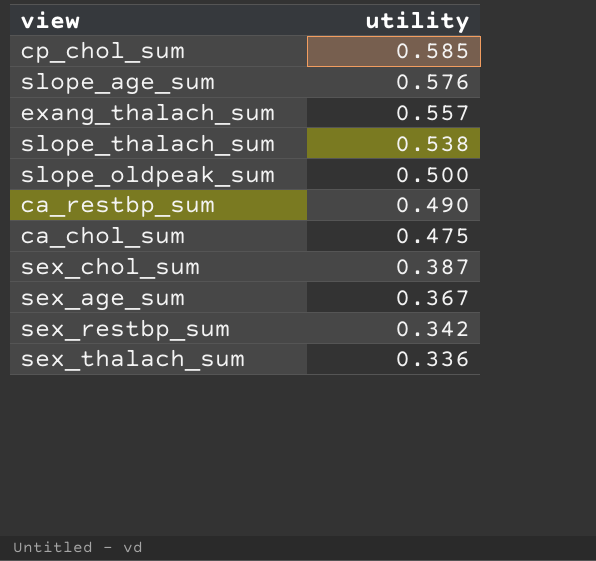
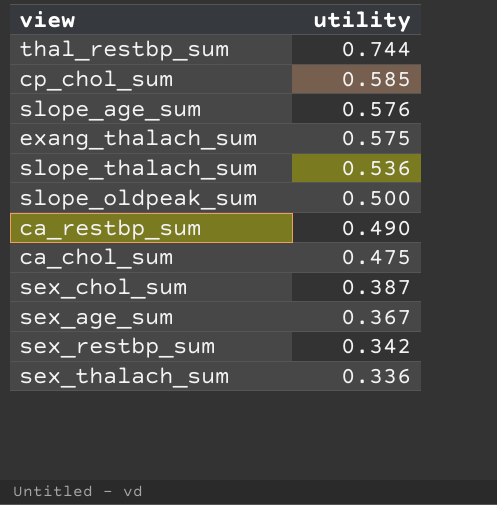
row thal_restbp_sum: none -> 0.744
exang_thalach_sum | utility: 0.557 -> 0.575
slope_thalach_sum | utility: 0.538 -> 0.536

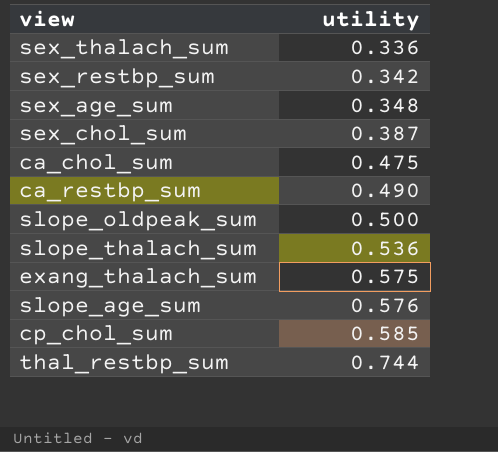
row order: utility descending -> utility ascending
sex_age_sum | utility: 0.367 -> 0.348

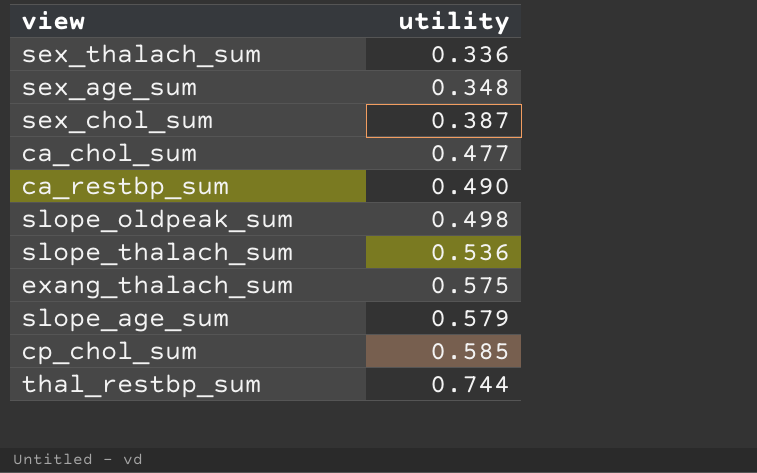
row sex_restbp_sum: 0.342 -> none
ca_chol_sum | utility: 0.475 -> 0.477
slope_oldpeak_sum | utility: 0.500 -> 0.498
slope_age_sum | utility: 0.576 -> 0.579

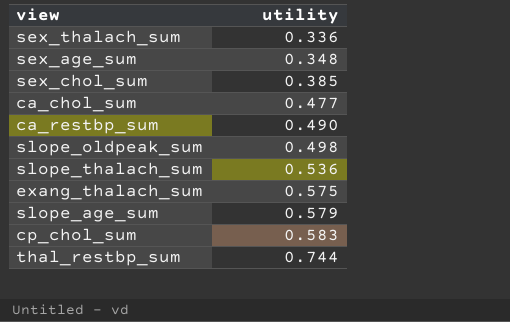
sex_chol_sum | utility: 0.387 -> 0.385
cp_chol_sum | utility: 0.585 -> 0.583

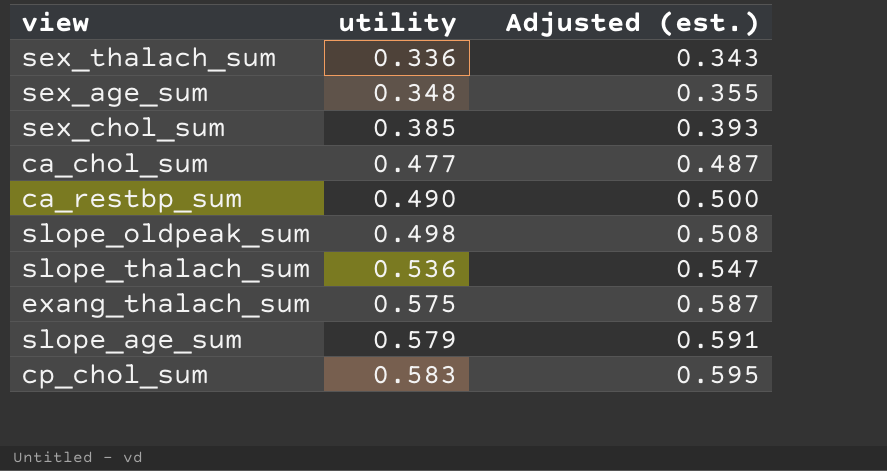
column Adjusted (est.) | formula: none -> [utility] * 1.02
row thal_restbp_sum: 0.744 -> none

